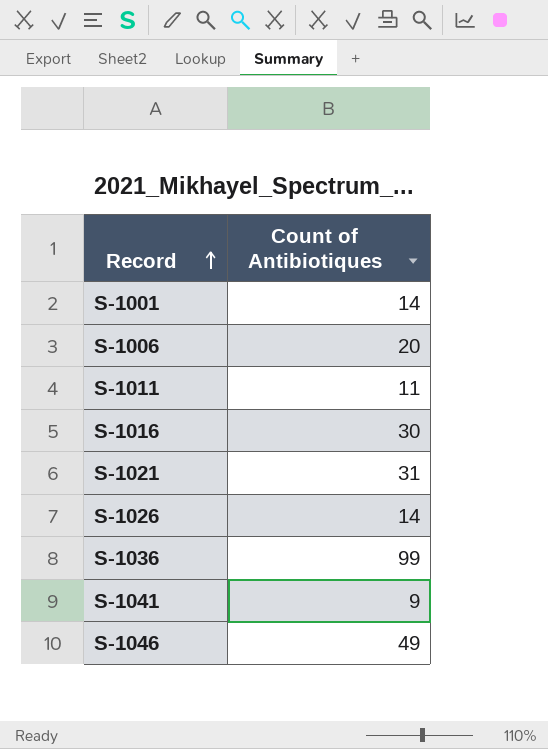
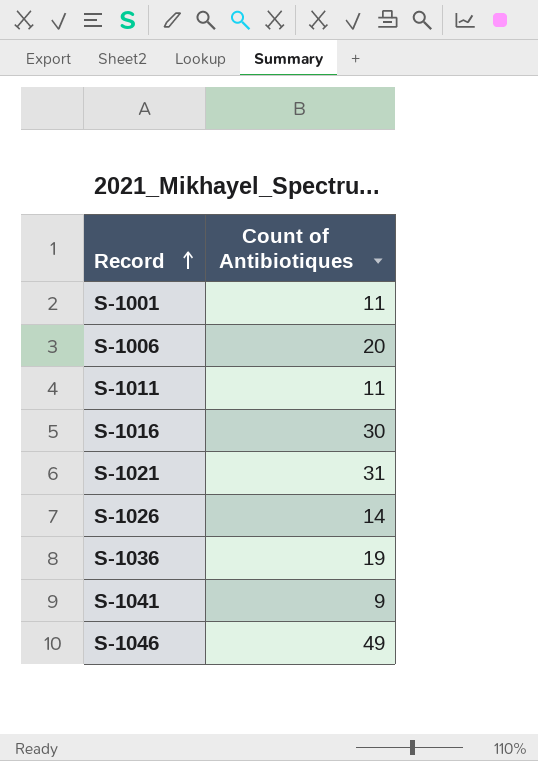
S-1001 | Count of Antibiotiques: 14 -> 11
S-1036 | Count of Antibiotiques: 99 -> 19

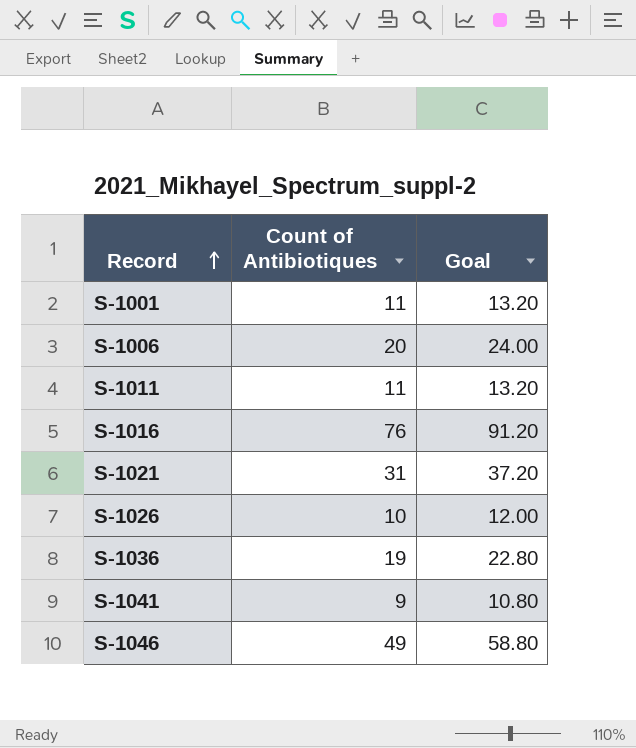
column Goal | formula: none -> [Count of Antibiotiques] * 1.2
S-1016 | Count of Antibiotiques: 30 -> 76
S-1026 | Count of Antibiotiques: 14 -> 10

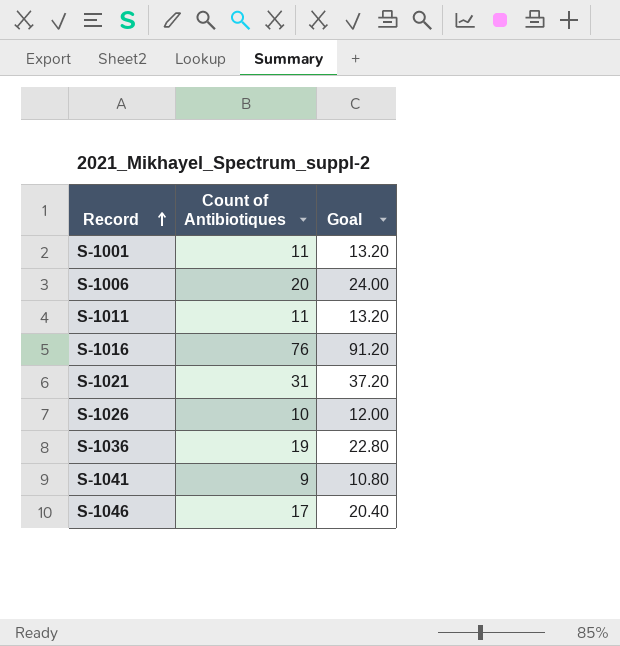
S-1046 | Count of Antibiotiques: 49 -> 17
S-1046 | Goal: 58.80 -> 20.40

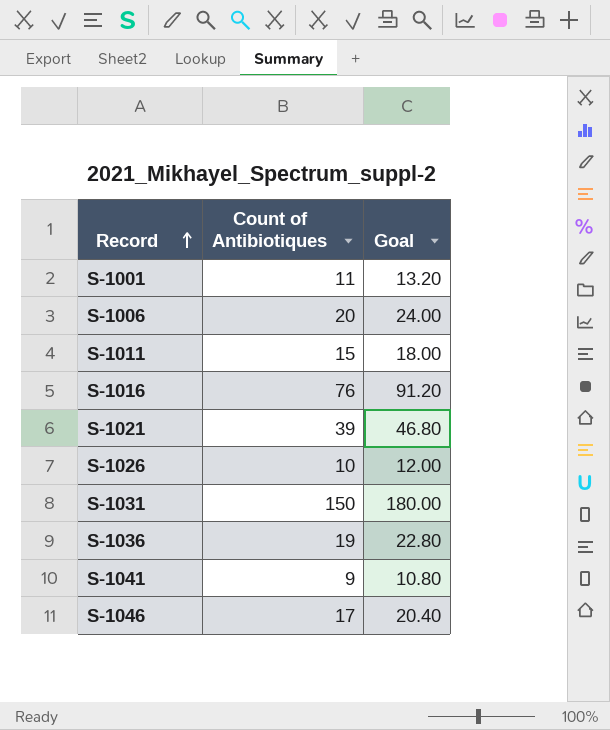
S-1011 | Count of Antibiotiques: 11 -> 15
S-1011 | Goal: 13.20 -> 18.00
S-1021 | Count of Antibiotiques: 31 -> 39
S-1021 | Goal: 37.20 -> 46.80
row S-1031: none -> 150 | 180.00

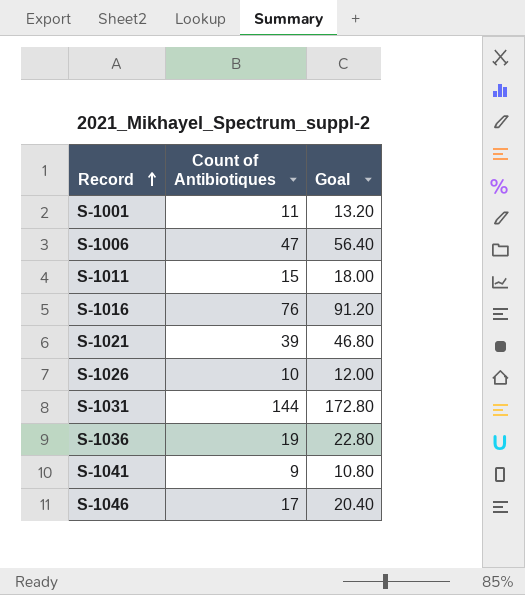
S-1006 | Count of Antibiotiques: 20 -> 47
S-1006 | Goal: 24.00 -> 56.40
S-1031 | Count of Antibiotiques: 150 -> 144
S-1031 | Goal: 180.00 -> 172.80

